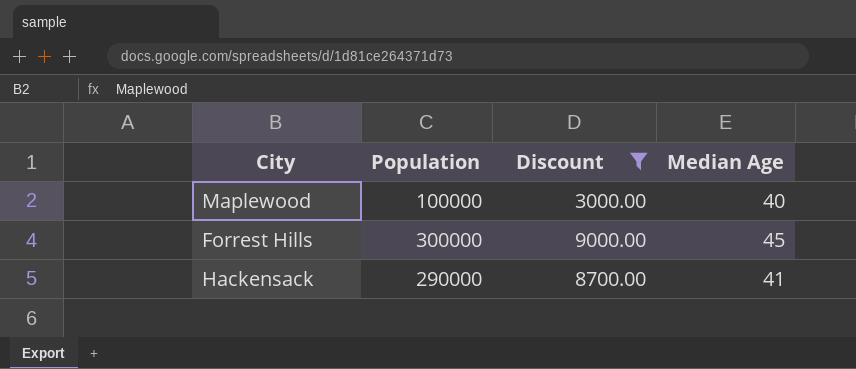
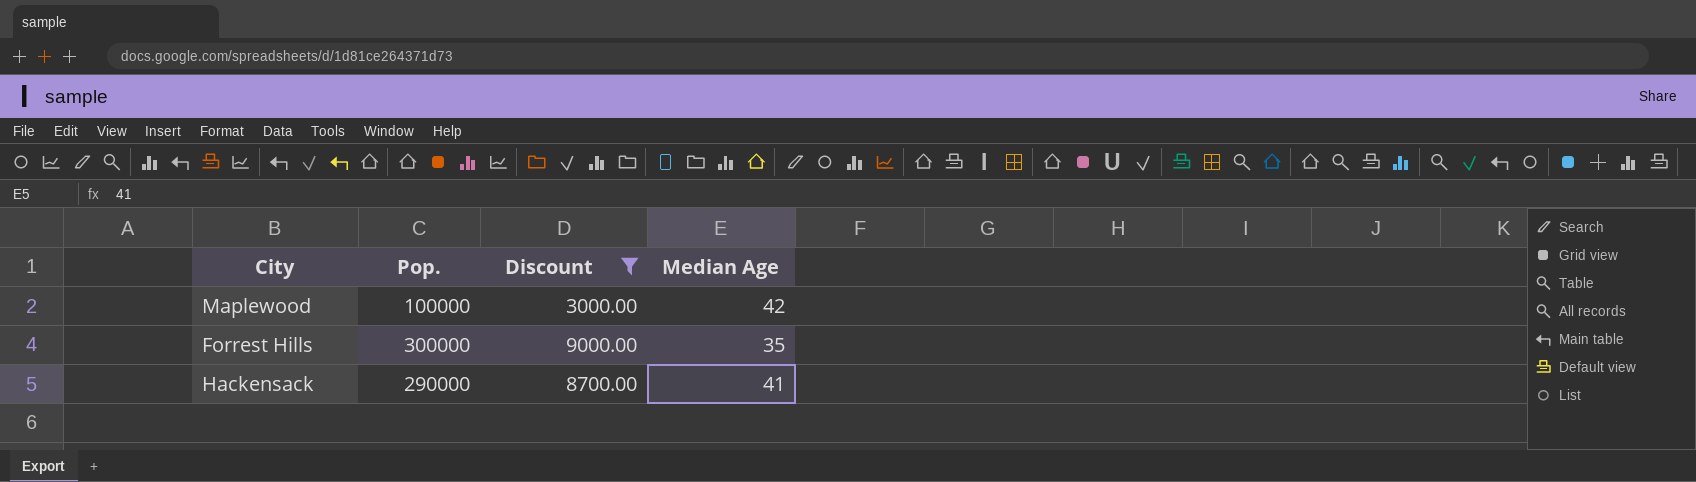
column name: Population -> Pop.
Maplewood | Median Age: 40 -> 42
Forrest Hills | Median Age: 45 -> 35

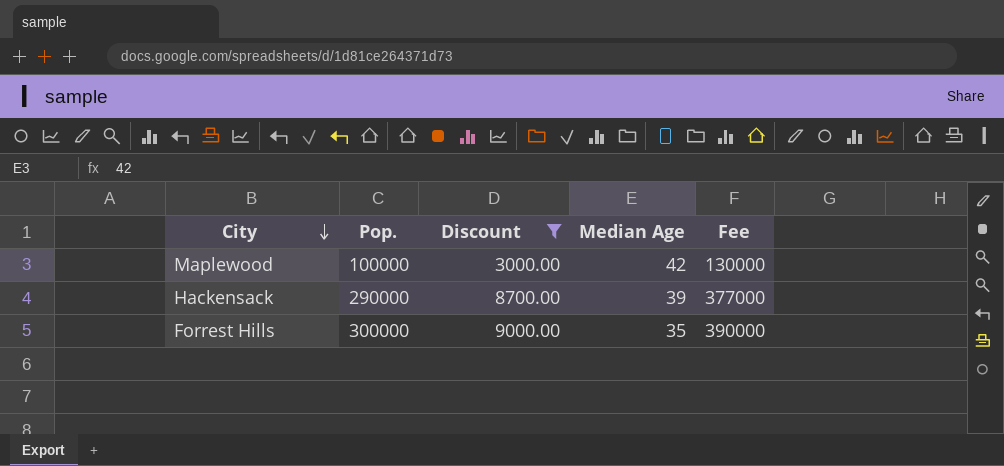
row order: none -> City descending
column Fee | formula: none -> [Pop.] * 1.3
Hackensack | Median Age: 41 -> 39

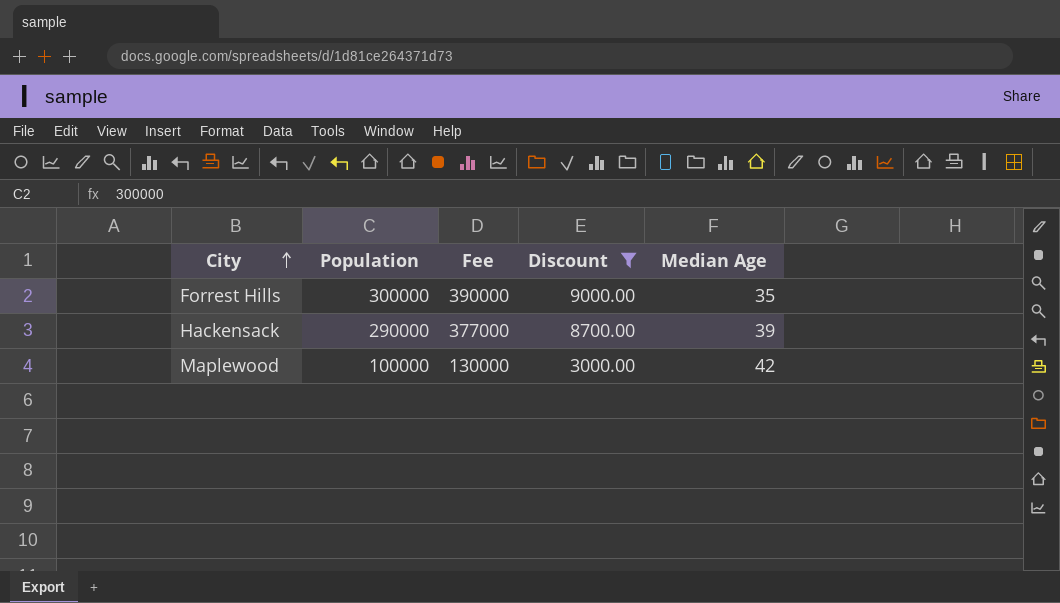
row order: City descending -> City ascending
column name: Pop. -> Population
column Fee | position: 5 -> 3

